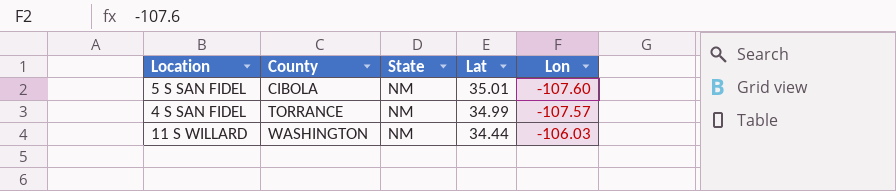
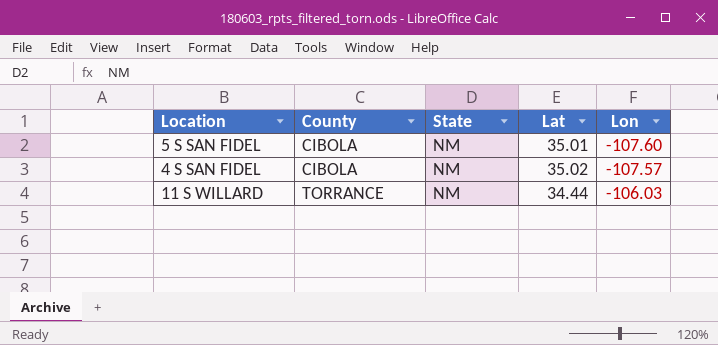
4 S SAN FIDEL | County: TORRANCE -> CIBOLA
4 S SAN FIDEL | Lat: 34.99 -> 35.02
11 S WILLARD | County: WASHINGTON -> TORRANCE

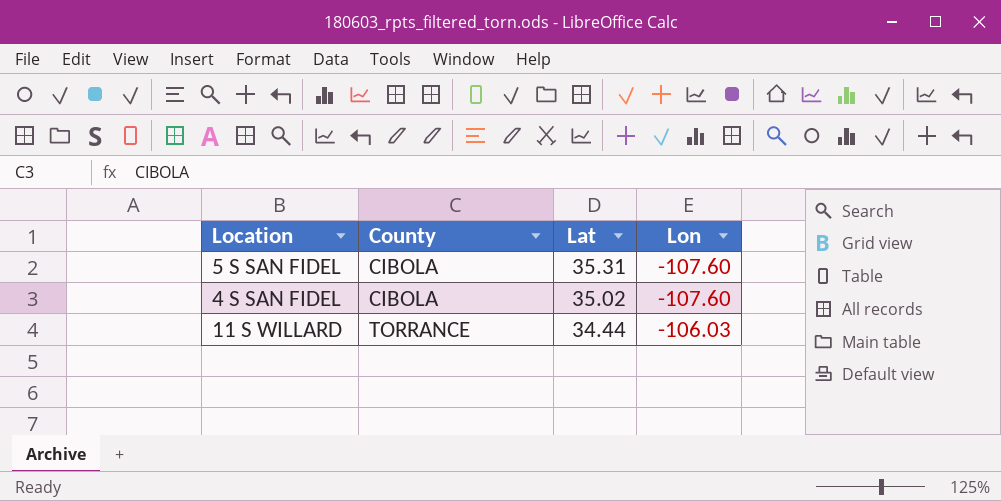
column State | position: 3 -> none
5 S SAN FIDEL | Lat: 35.01 -> 35.31
4 S SAN FIDEL | Lon: -107.57 -> -107.60

